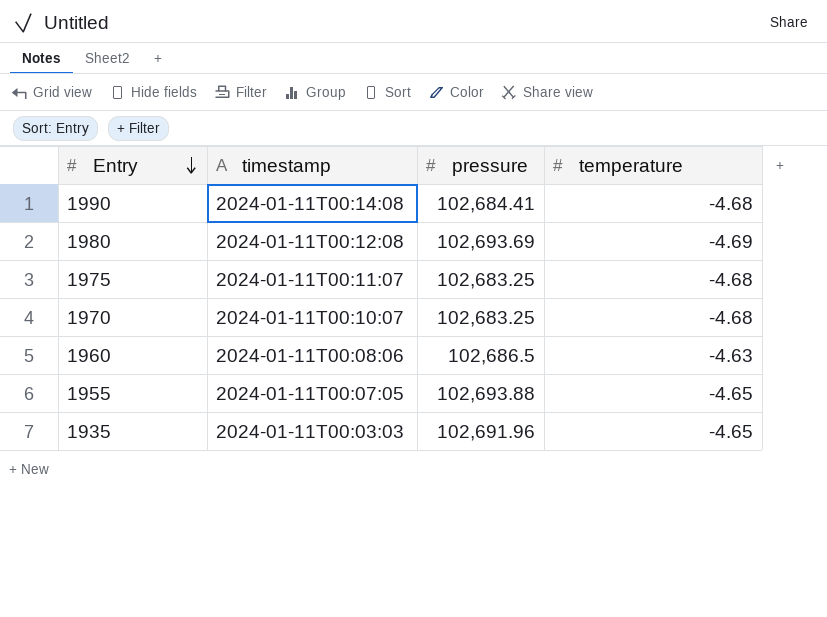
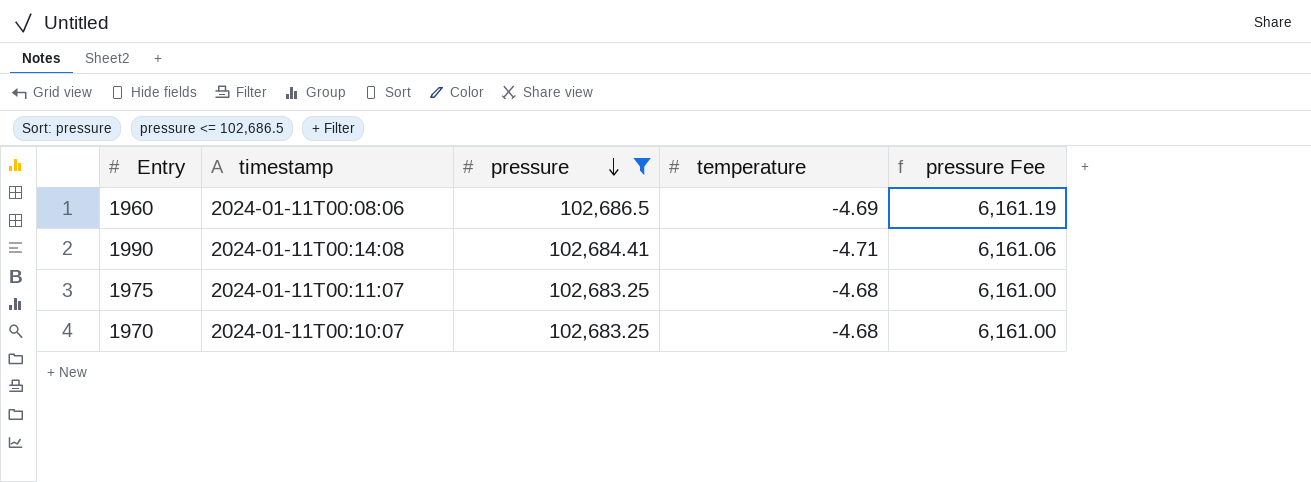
filter: none -> pressure <= 102,686.5
row order: Entry descending -> pressure descending
column pressure Fee | formula: none -> [pressure] * 0.06
1960 | temperature: -4.63 -> -4.69
1990 | temperature: -4.68 -> -4.71

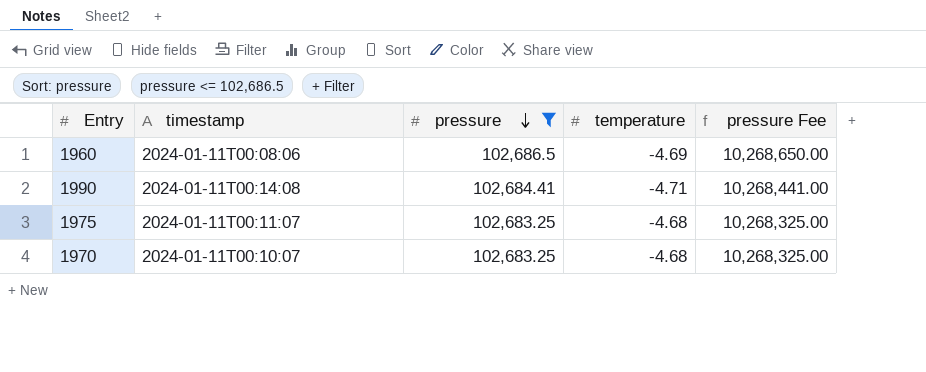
column pressure Fee | formula: [pressure] * 0.06 -> [pressure] * 100

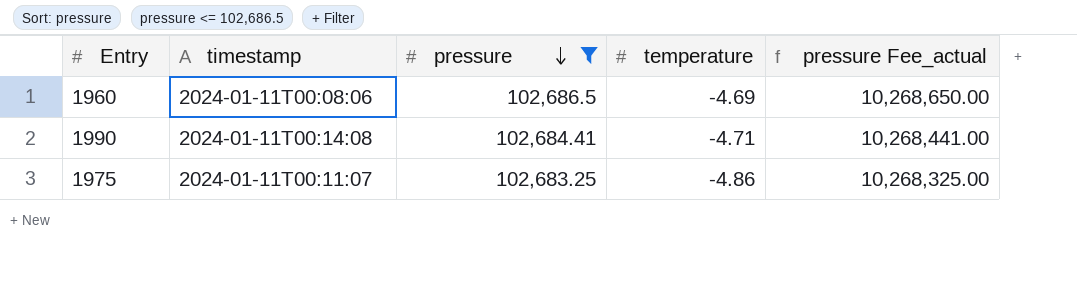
column name: pressure Fee -> pressure Fee_actual
row 1970: 2024-01-11T00:10:07 | 102,683.25 | -4.68 | 10,268,325.00 -> none
1975 | temperature: -4.68 -> -4.86

